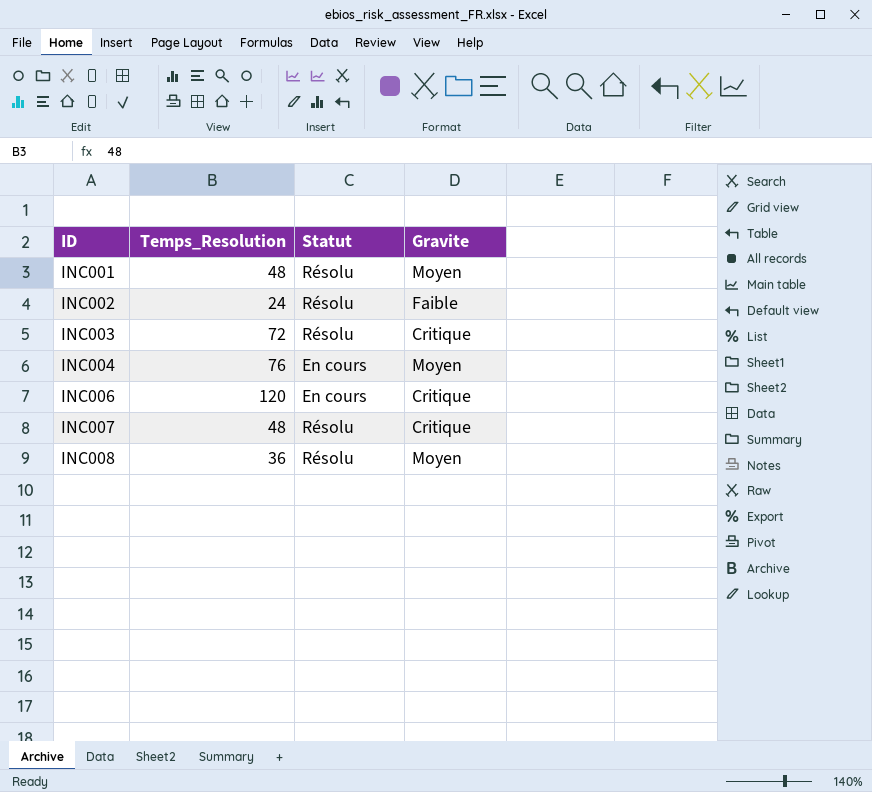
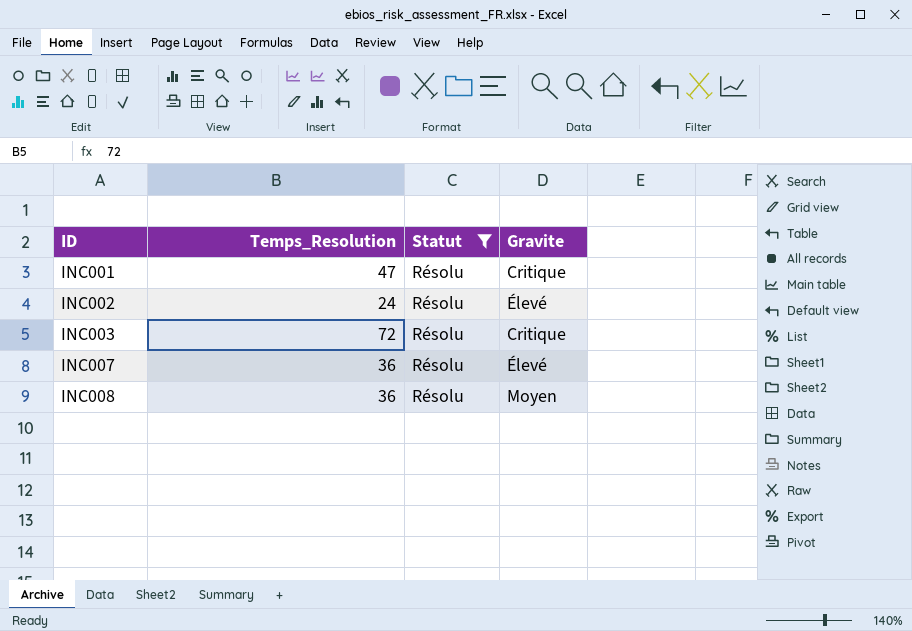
filter: none -> Statut = Résolu
INC001 | Temps_Resolution: 48 -> 47
INC001 | Gravite: Moyen -> Critique
INC002 | Gravite: Faible -> Élevé
INC007 | Temps_Resolution: 48 -> 36
INC007 | Gravite: Critique -> Élevé

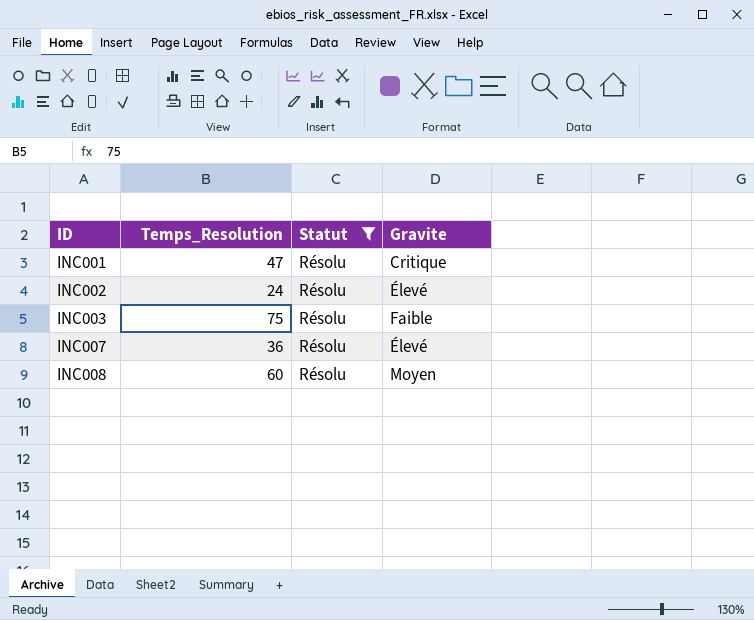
INC003 | Temps_Resolution: 72 -> 75
INC003 | Gravite: Critique -> Faible
INC008 | Temps_Resolution: 36 -> 60

